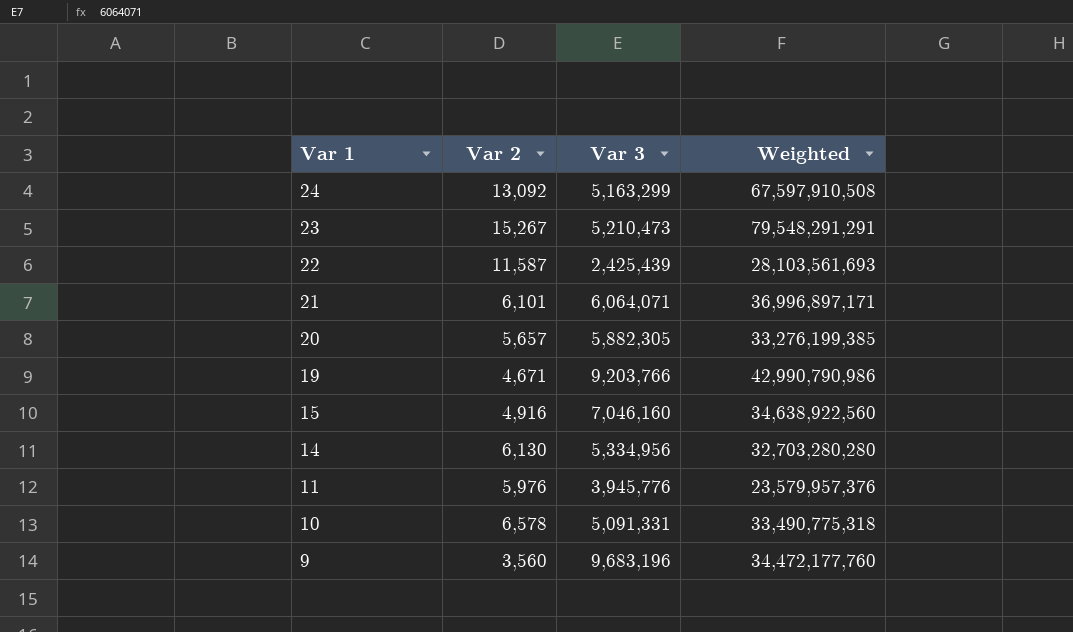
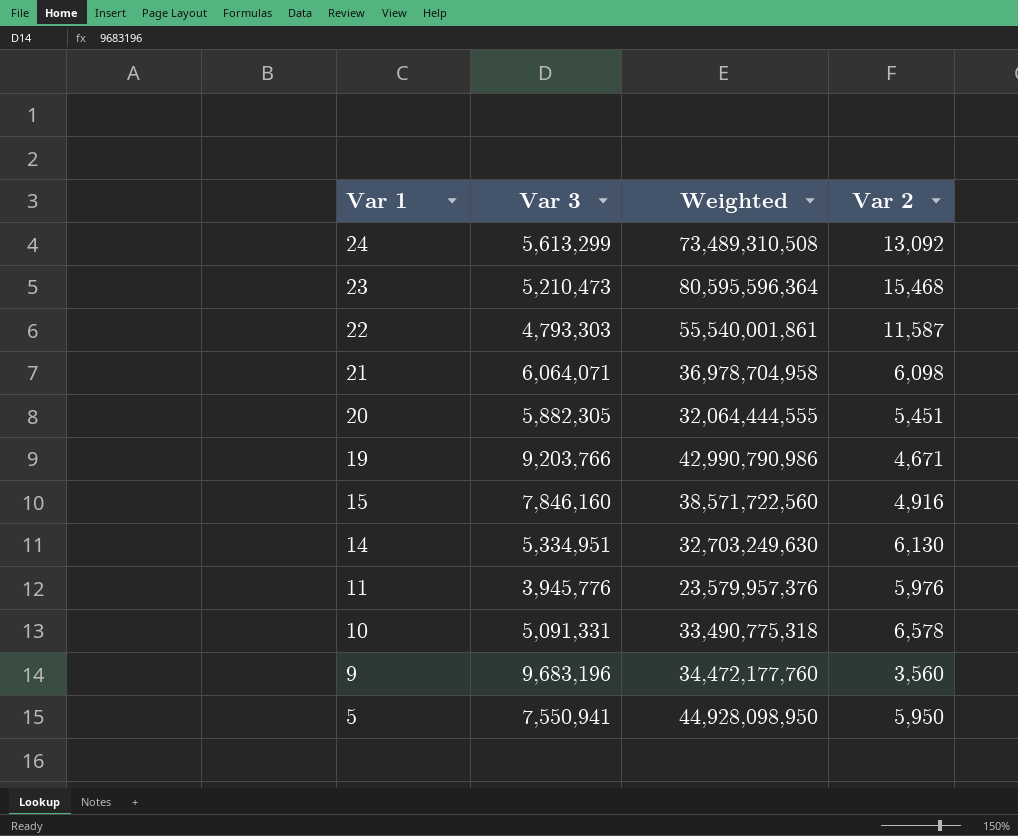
column Var 2 | position: 2 -> 4
24 | Var 3: 5,163,299 -> 5,613,299
24 | Weighted: 67,597,910,508 -> 73,489,310,508
23 | Weighted: 79,548,291,291 -> 80,595,596,364
23 | Var 2: 15,267 -> 15,468
22 | Var 3: 2,425,439 -> 4,793,303
22 | Weighted: 28,103,561,693 -> 55,540,001,861
21 | Weighted: 36,996,897,171 -> 36,978,704,958
21 | Var 2: 6,101 -> 6,098
20 | Weighted: 33,276,199,385 -> 32,064,444,555
20 | Var 2: 5,657 -> 5,451
15 | Var 3: 7,046,160 -> 7,846,160
15 | Weighted: 34,638,922,560 -> 38,571,722,560
14 | Var 3: 5,334,956 -> 5,334,951
14 | Weighted: 32,703,280,280 -> 32,703,249,630
row 5: none -> 7,550,941 | 44,928,098,950 | 5,950

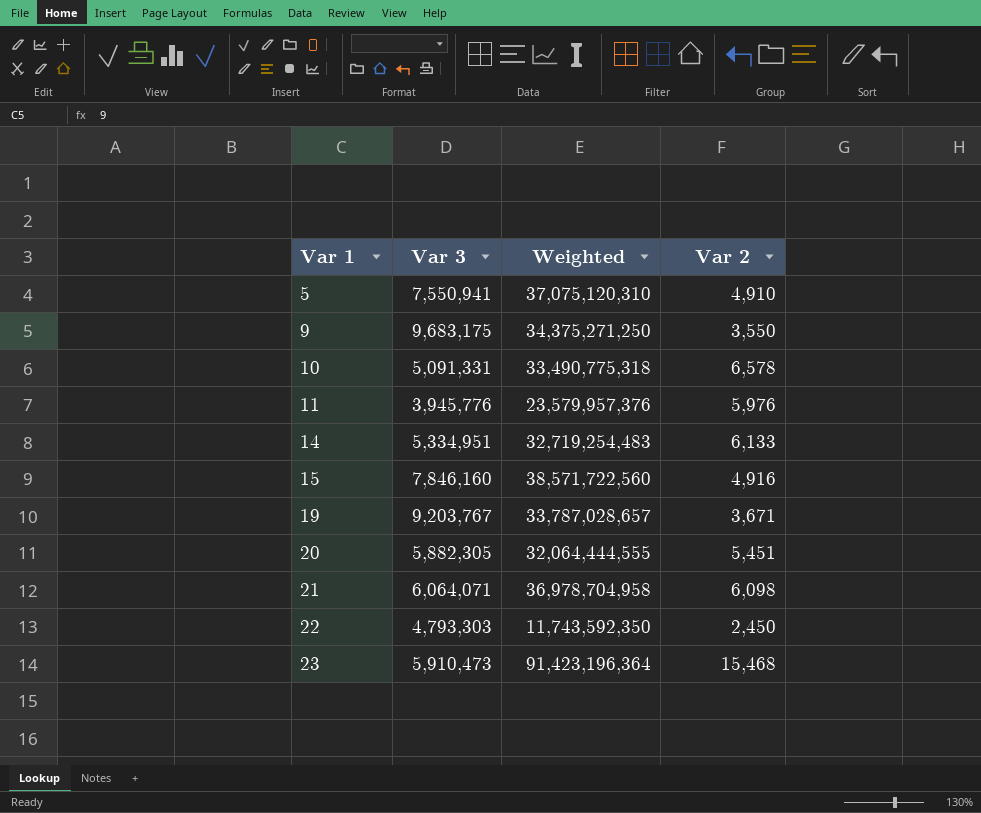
row order: Var 1 descending -> Var 1 ascending
row 24: 5,613,299 | 73,489,310,508 | 13,092 -> none
5 | Weighted: 44,928,098,950 -> 37,075,120,310
5 | Var 2: 5,950 -> 4,910
9 | Var 3: 9,683,196 -> 9,683,175
9 | Weighted: 34,472,177,760 -> 34,375,271,250
9 | Var 2: 3,560 -> 3,550
14 | Weighted: 32,703,249,630 -> 32,719,254,483
14 | Var 2: 6,130 -> 6,133
19 | Var 3: 9,203,766 -> 9,203,767
19 | Weighted: 42,990,790,986 -> 33,787,028,657
19 | Var 2: 4,671 -> 3,671
22 | Weighted: 55,540,001,861 -> 11,743,592,350
22 | Var 2: 11,587 -> 2,450
23 | Var 3: 5,210,473 -> 5,910,473
23 | Weighted: 80,595,596,364 -> 91,423,196,364

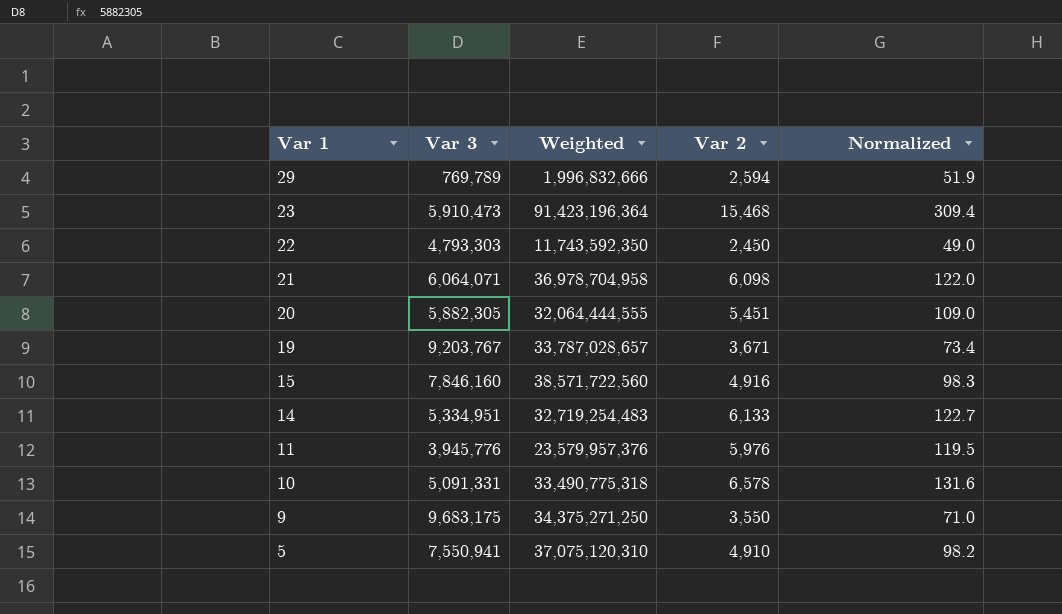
row order: Var 1 ascending -> Var 1 descending
column Normalized | formula: none -> [Var 2] * 0.02
row 29: none -> 769,789 | 1,996,832,666 | 2,594 | 51.9

